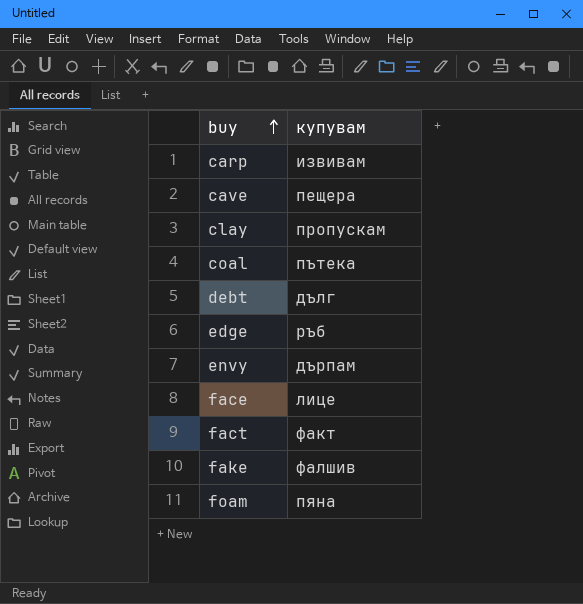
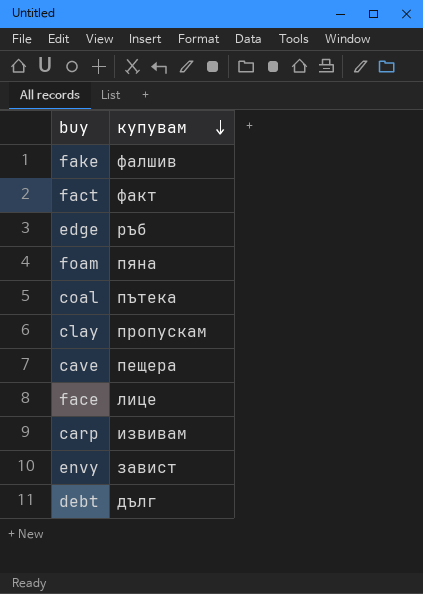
row order: buy ascending -> купувам descending
envy | купувам: дърпам -> завист

